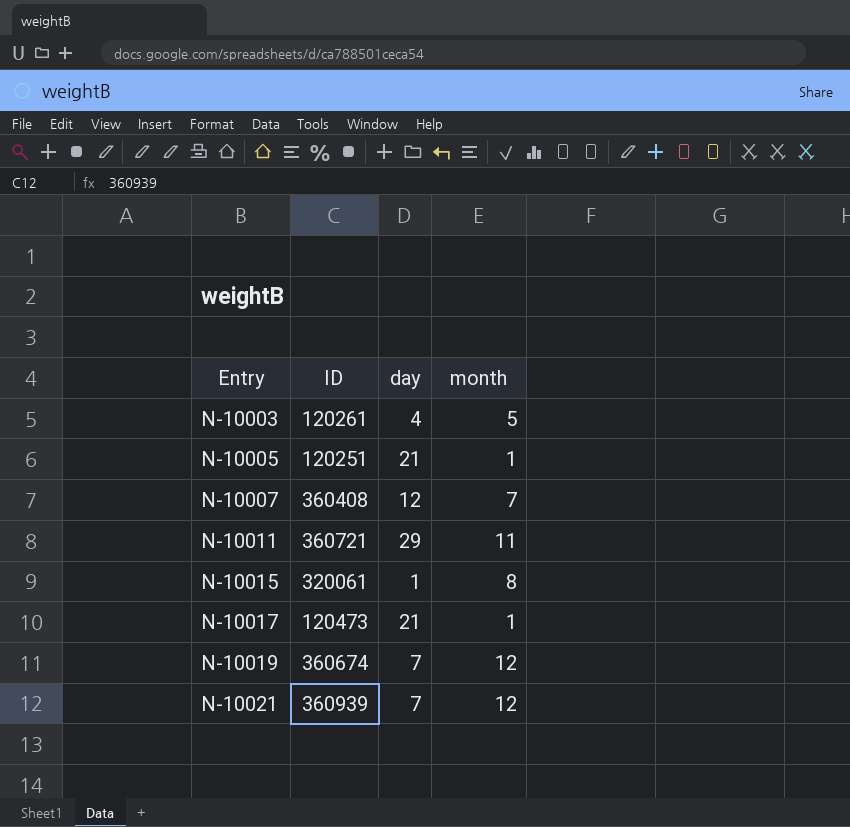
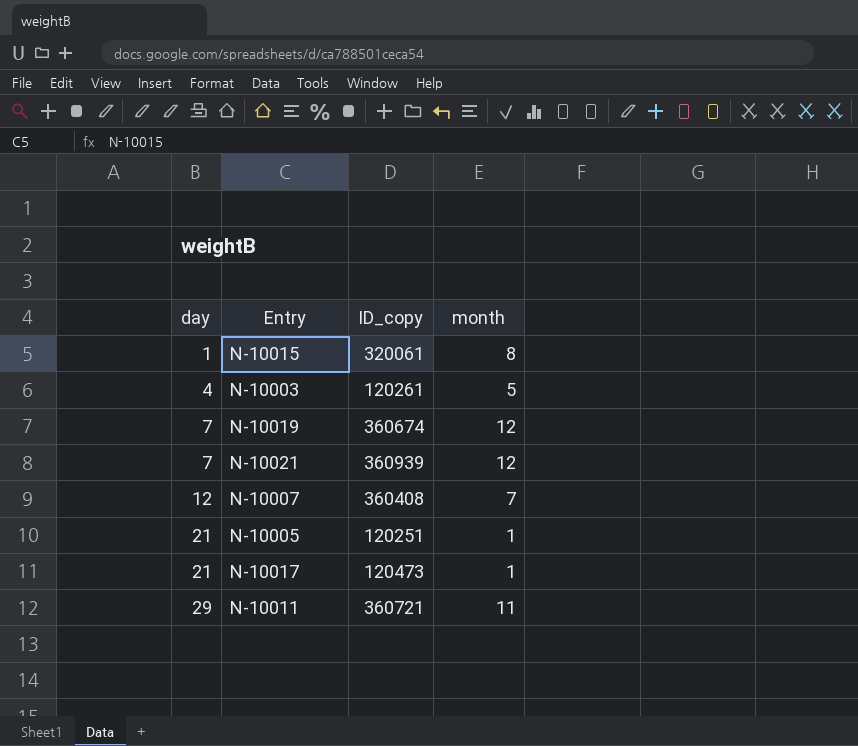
row order: Entry ascending -> day ascending
column day | position: 3 -> 1
column name: ID -> ID_copy

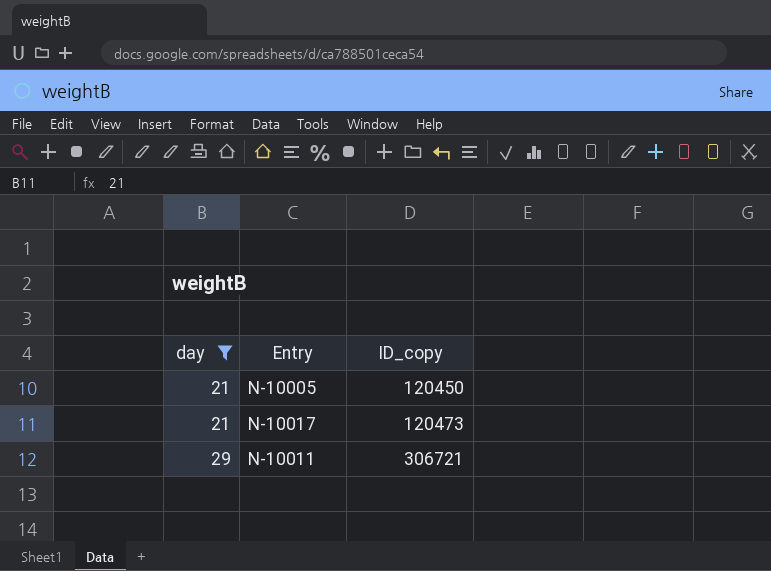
filter: none -> day >= 21
column month | position: 4 -> none
N-10005 | ID_copy: 120251 -> 120450
N-10011 | ID_copy: 360721 -> 306721

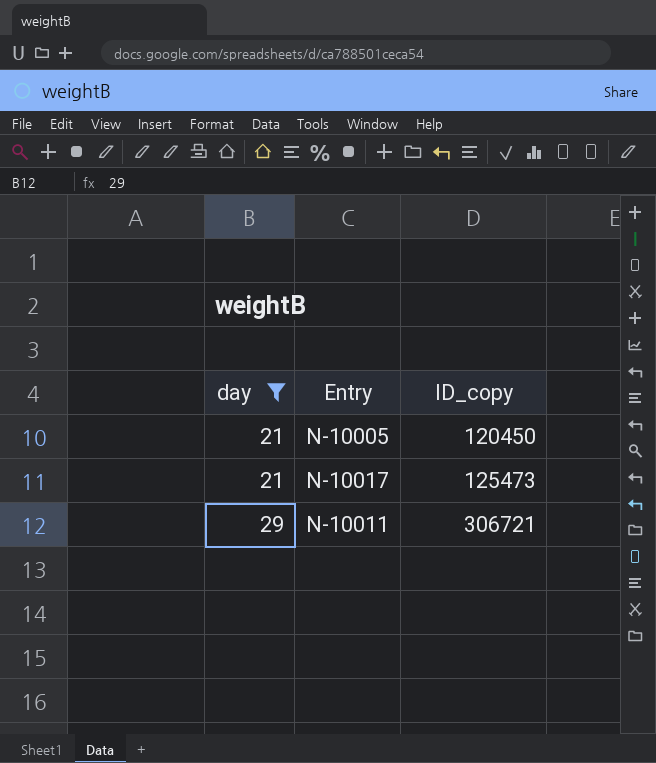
N-10017 | ID_copy: 120473 -> 125473

